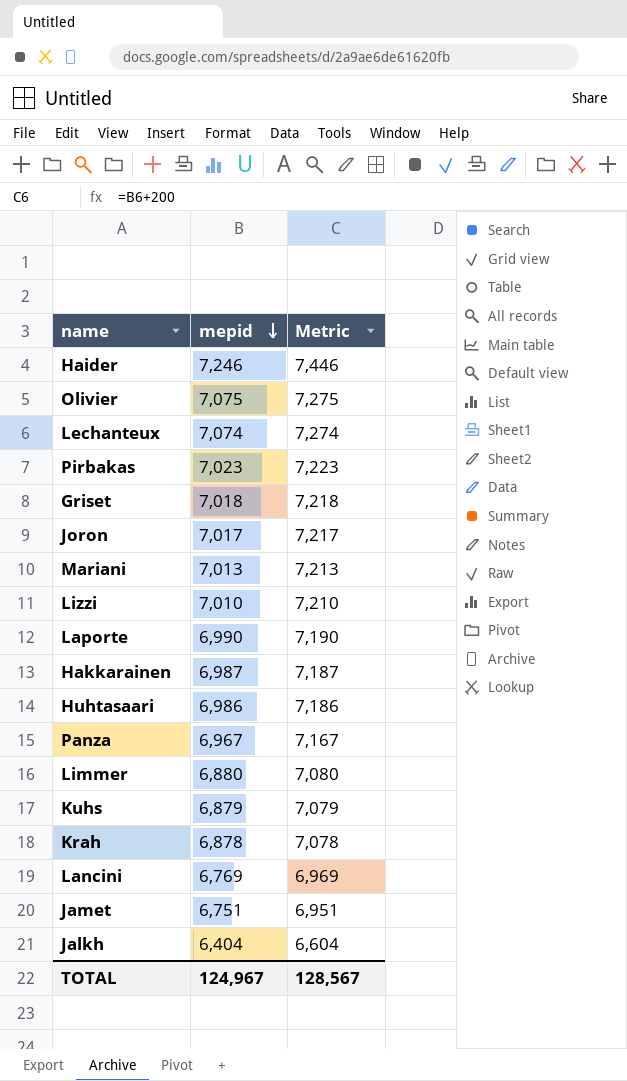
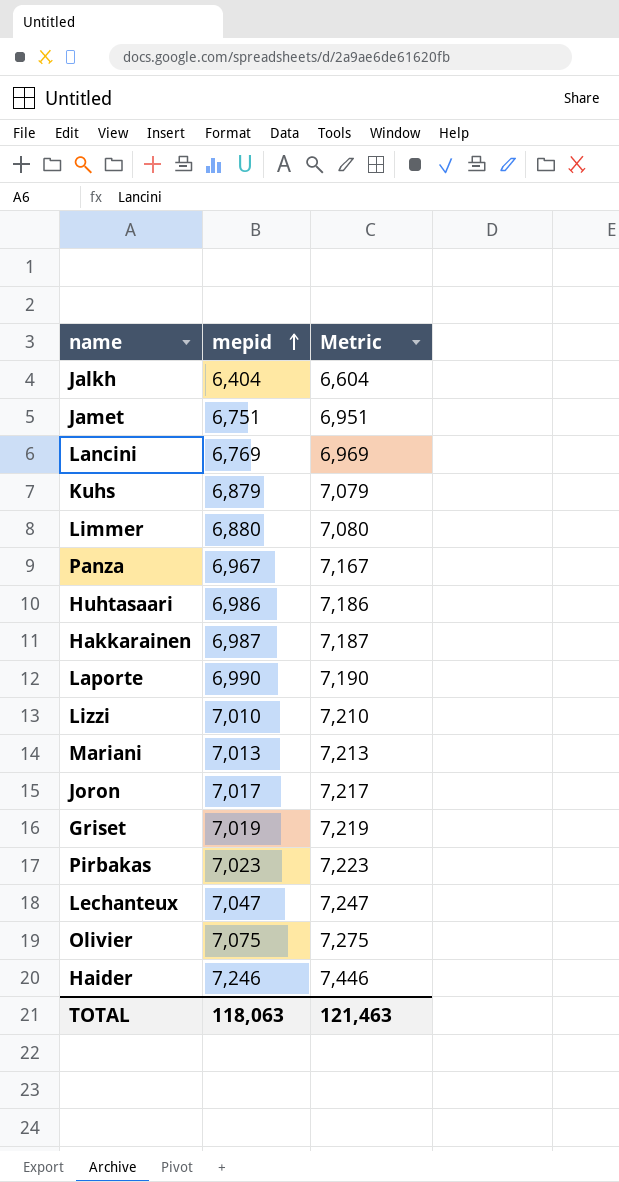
row order: mepid descending -> mepid ascending
row Krah: 6,878 | 7,078 -> none
Griset | mepid: 7,018 -> 7,019
Griset | Metric: 7,218 -> 7,219
Lechanteux | mepid: 7,074 -> 7,047
Lechanteux | Metric: 7,274 -> 7,247
TOTAL | mepid: 124,967 -> 118,063
TOTAL | Metric: 128,567 -> 121,463

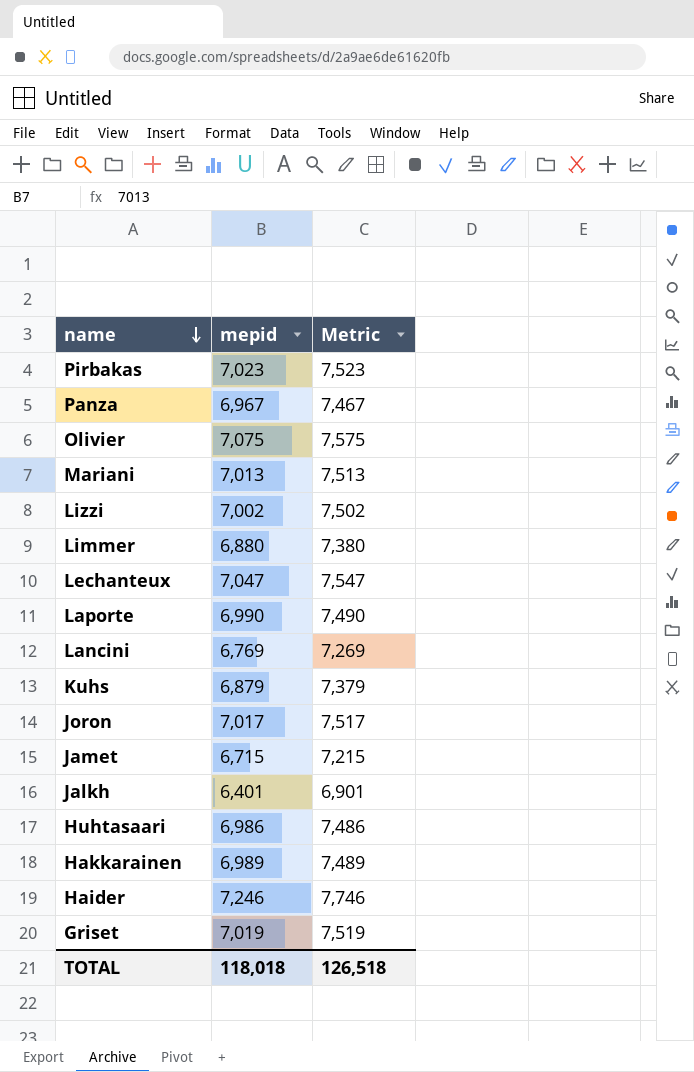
row order: mepid ascending -> name descending
column Metric | formula: [mepid] + 200 -> [mepid] + 500
Lizzi | mepid: 7,010 -> 7,002
Jamet | mepid: 6,751 -> 6,715
Jalkh | mepid: 6,404 -> 6,401
Hakkarainen | mepid: 6,987 -> 6,989
TOTAL | mepid: 118,063 -> 118,018
TOTAL | Metric: 121,463 -> 126,518

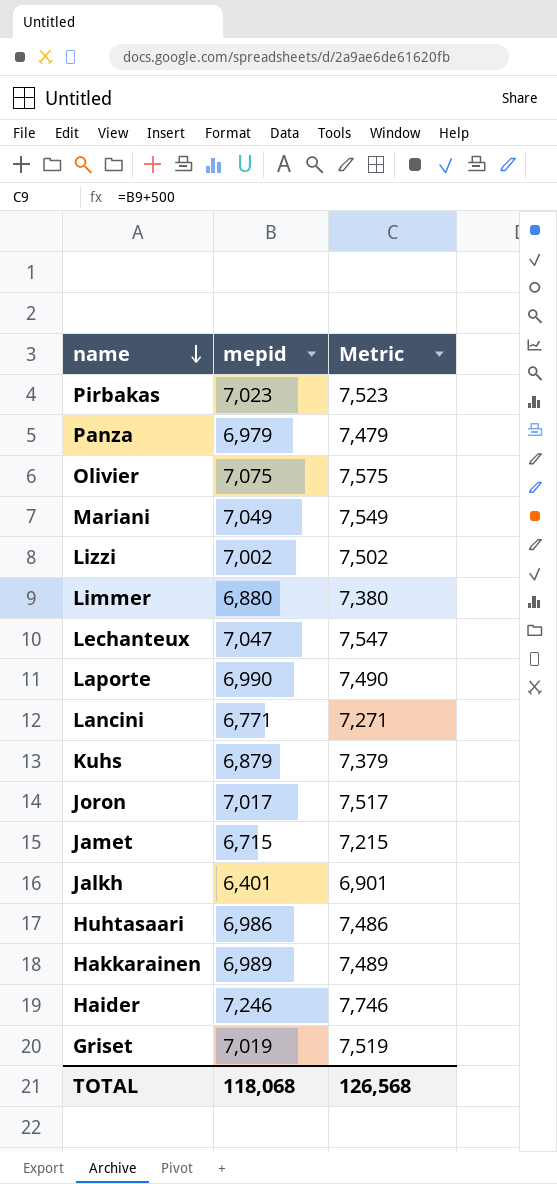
Panza | mepid: 6,967 -> 6,979
Panza | Metric: 7,467 -> 7,479
Mariani | mepid: 7,013 -> 7,049
Mariani | Metric: 7,513 -> 7,549
Lancini | mepid: 6,769 -> 6,771
Lancini | Metric: 7,269 -> 7,271
TOTAL | mepid: 118,018 -> 118,068
TOTAL | Metric: 126,518 -> 126,568

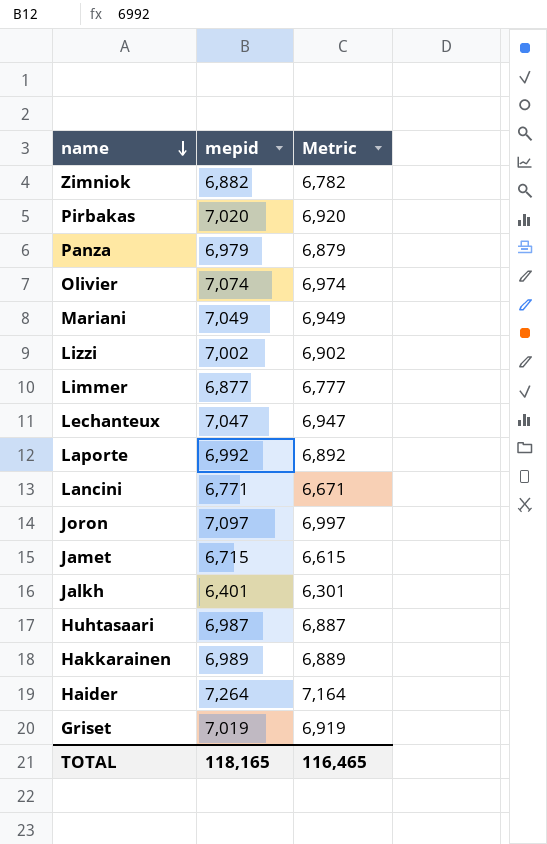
column Metric | formula: [mepid] + 500 -> [mepid] - 100
row Kuhs: 6,879 | 7,379 -> none
row Zimniok: none -> 6,882 | 6,782
Pirbakas | mepid: 7,023 -> 7,020
Olivier | mepid: 7,075 -> 7,074
Limmer | mepid: 6,880 -> 6,877
Laporte | mepid: 6,990 -> 6,992
Joron | mepid: 7,017 -> 7,097
Huhtasaari | mepid: 6,986 -> 6,987
Haider | mepid: 7,246 -> 7,264
TOTAL | mepid: 118,068 -> 118,165
TOTAL | Metric: 126,568 -> 116,465

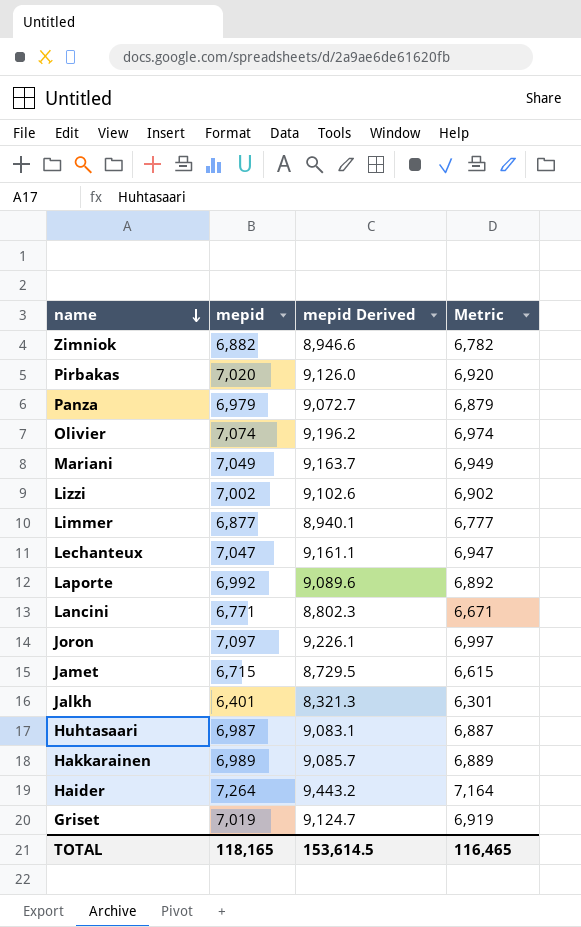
column mepid Derived | formula: none -> [mepid] * 1.3

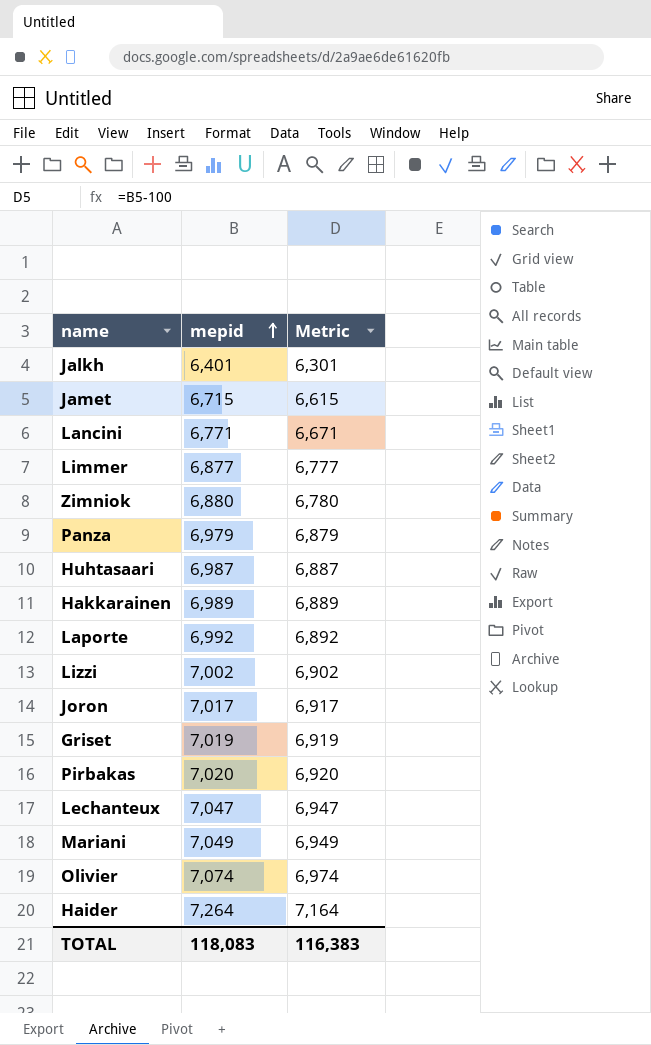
row order: name descending -> mepid ascending
column mepid Derived | formula: [mepid] * 1.3 -> none
Zimniok | mepid: 6,882 -> 6,880
Zimniok | Metric: 6,782 -> 6,780
Joron | mepid: 7,097 -> 7,017
Joron | Metric: 6,997 -> 6,917
TOTAL | mepid: 118,165 -> 118,083
TOTAL | Metric: 116,465 -> 116,383

